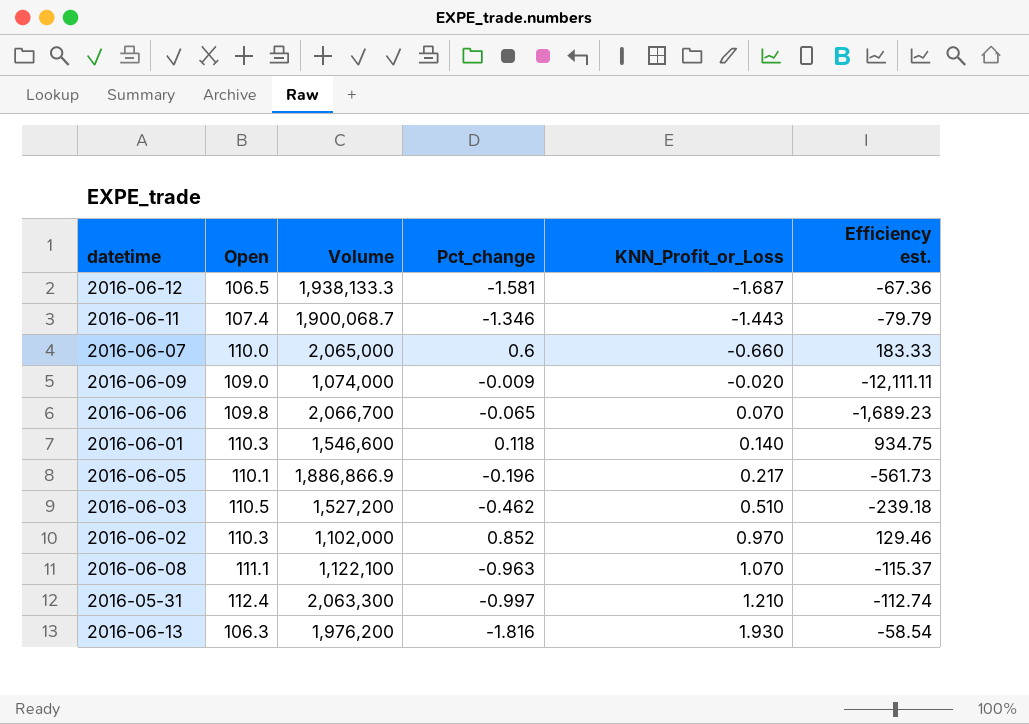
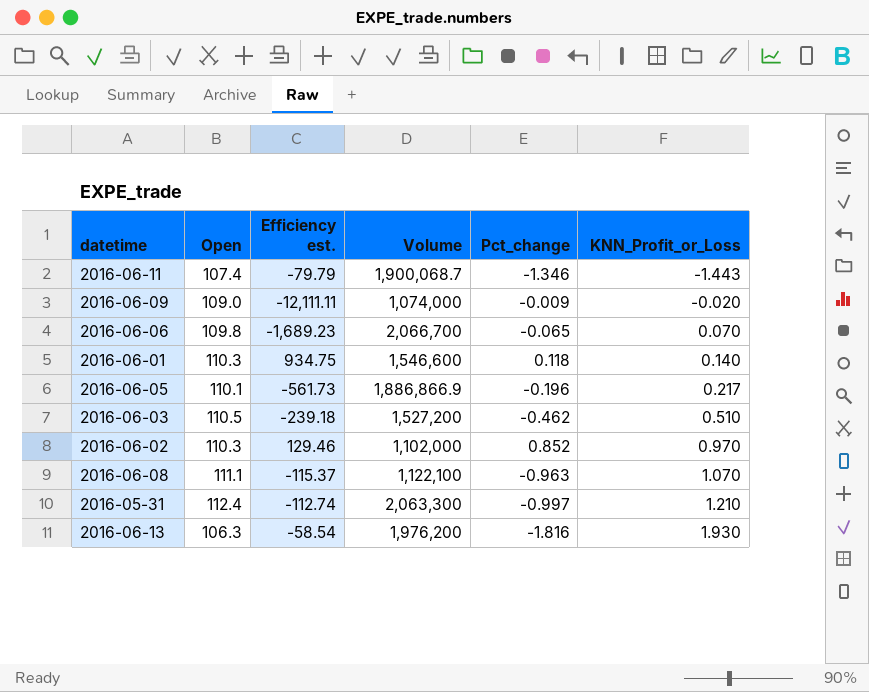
column Efficiency est. | position: 6 -> 3
row 2016-06-12: 106.5 | 1,938,133.3 | -1.581 | -1.687 | -67.36 -> none
row 2016-06-07: 110.0 | 2,065,000 | 0.6 | -0.660 | 183.33 -> none

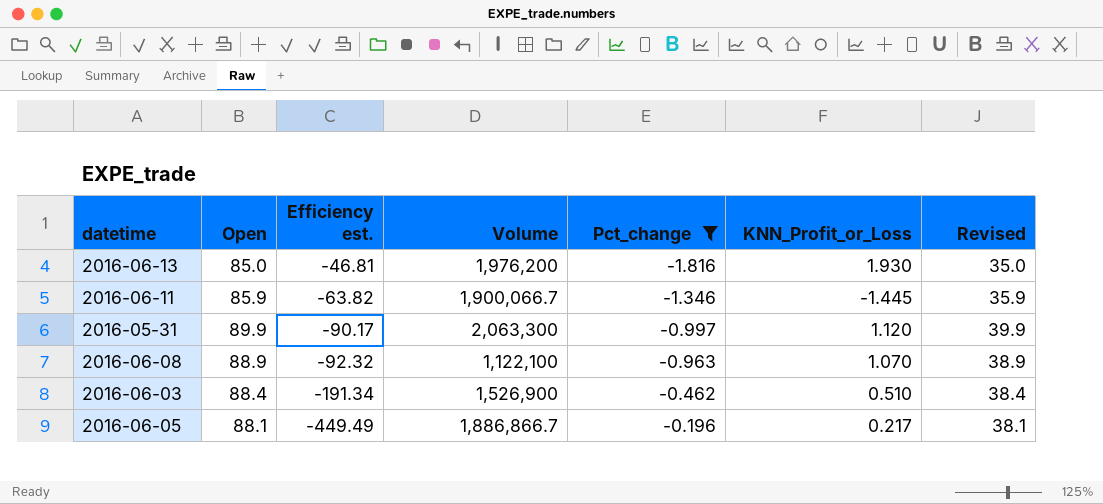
filter: none -> Pct_change <= -0.196
row order: KNN_Profit_or_Loss ascending -> Efficiency est. descending
column Revised | formula: none -> [Open] - 50
2016-06-13 | Open: 106.3 -> 85.0
2016-06-13 | Efficiency est.: -58.54 -> -46.81
2016-06-11 | Open: 107.4 -> 85.9
2016-06-11 | Efficiency est.: -79.79 -> -63.82
2016-06-11 | Volume: 1,900,068.7 -> 1,900,066.7
2016-06-11 | KNN_Profit_or_Loss: -1.443 -> -1.445
2016-05-31 | Open: 112.4 -> 89.9
2016-05-31 | Efficiency est.: -112.74 -> -90.17
2016-05-31 | KNN_Profit_or_Loss: 1.210 -> 1.120
2016-06-08 | Open: 111.1 -> 88.9
2016-06-08 | Efficiency est.: -115.37 -> -92.32
2016-06-03 | Open: 110.5 -> 88.4
2016-06-03 | Efficiency est.: -239.18 -> -191.34
2016-06-03 | Volume: 1,527,200 -> 1,526,900
2016-06-05 | Open: 110.1 -> 88.1
2016-06-05 | Efficiency est.: -561.73 -> -449.49
2016-06-05 | Volume: 1,886,866.9 -> 1,886,866.7

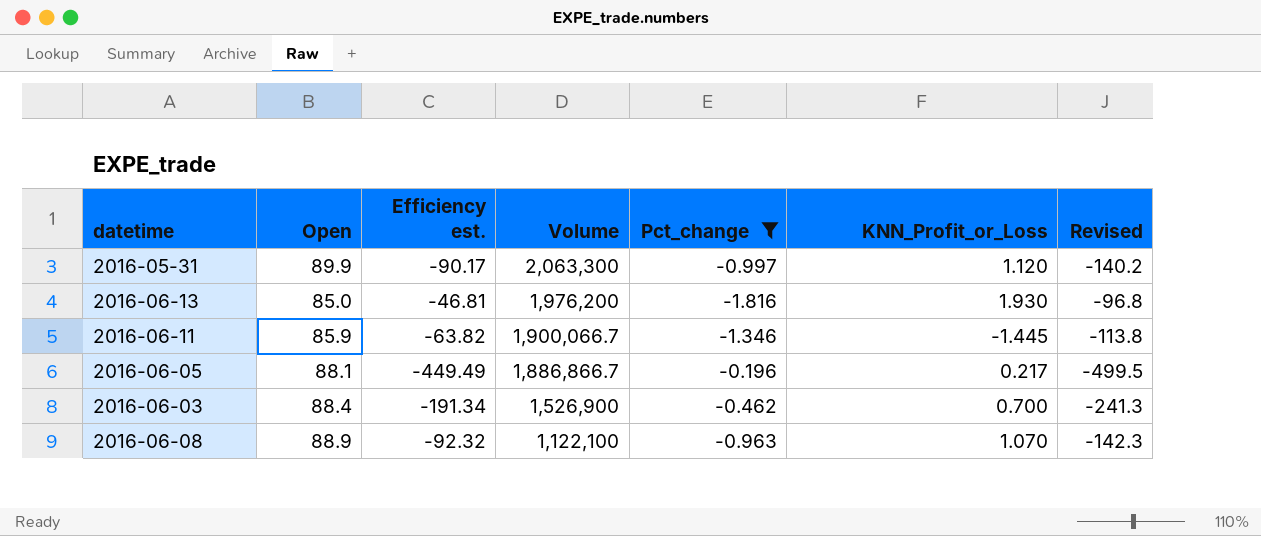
row order: Efficiency est. descending -> Volume descending
column Revised | formula: [Open] - 50 -> [Efficiency est.] - 50
2016-06-03 | KNN_Profit_or_Loss: 0.510 -> 0.700

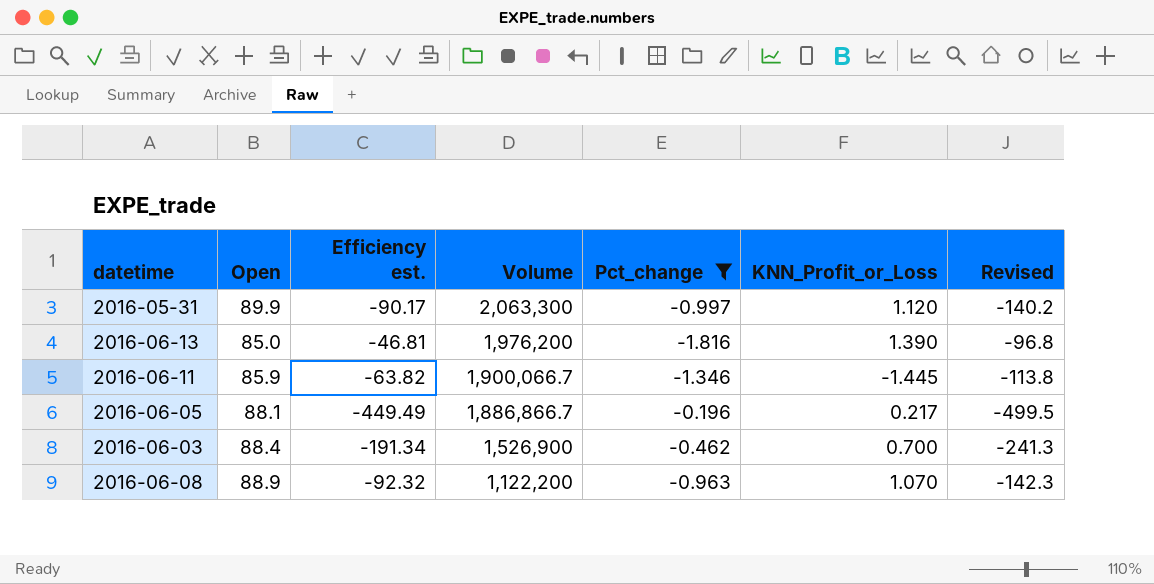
2016-06-13 | KNN_Profit_or_Loss: 1.930 -> 1.390
2016-06-08 | Volume: 1,122,100 -> 1,122,200

